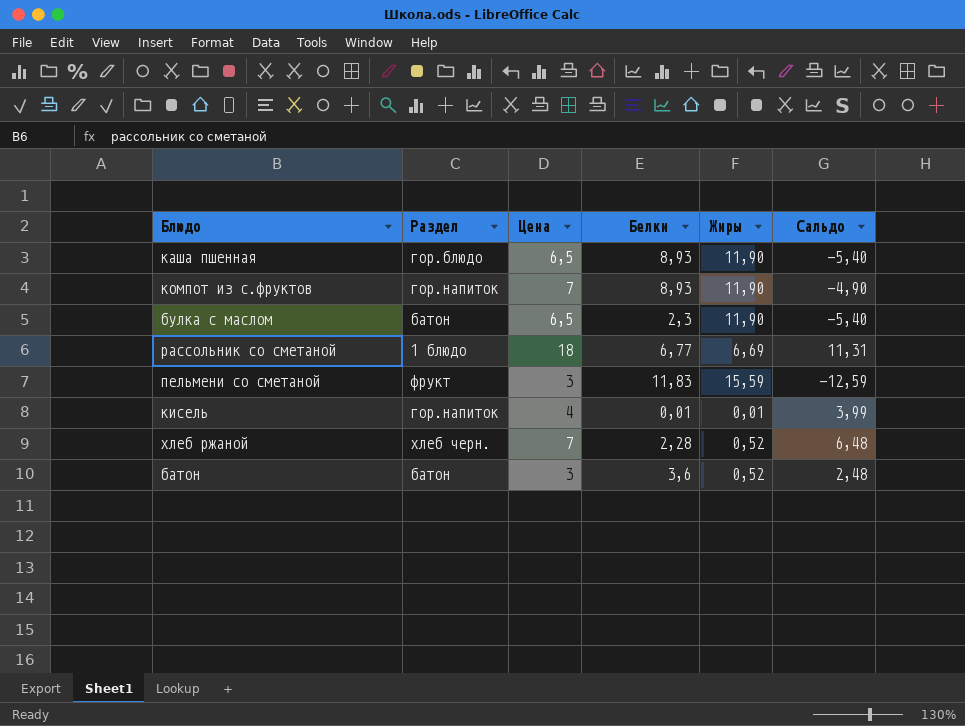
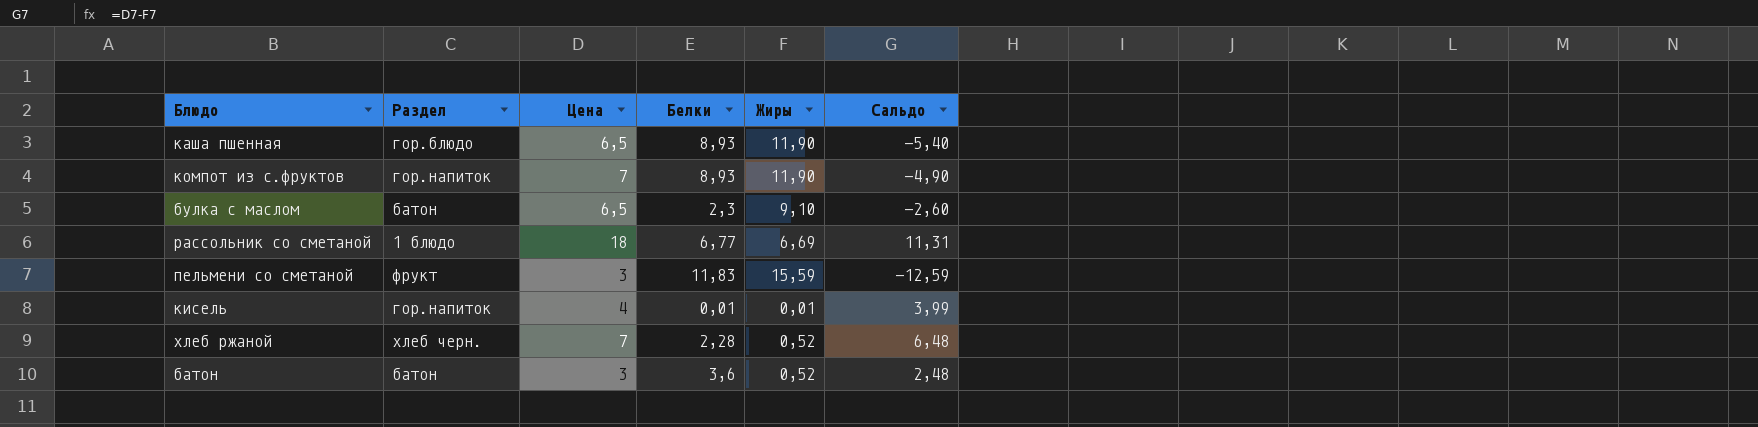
булка с маслом | Жиры: 11,90 -> 9,10
булка с маслом | Сальдо: -5,40 -> -2,60

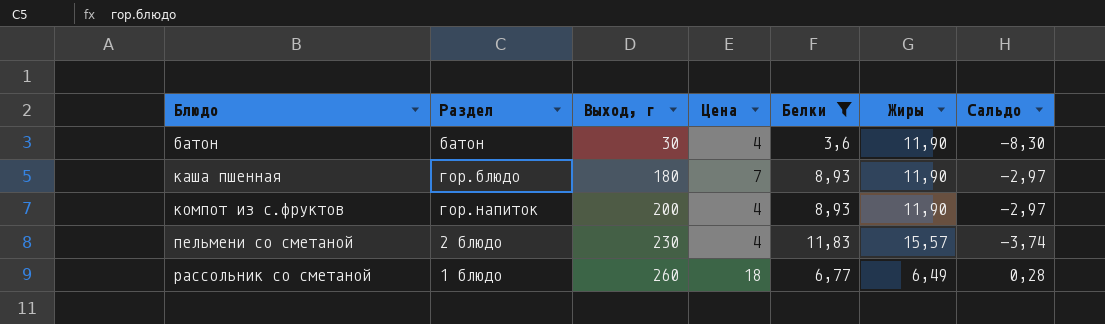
filter: none -> Белки >= 3,6
row order: none -> Блюдо ascending
column Выход, г | position: none -> 3
column Сальдо | formula: [Цена] - [Жиры] -> [Белки] - [Жиры]
батон | Цена: 3 -> 4
батон | Жиры: 0,52 -> 11,90
каша пшенная | Цена: 6,5 -> 7
компот из с.фруктов | Цена: 7 -> 4
пельмени со сметаной | Раздел: фрукт -> 2 блюдо
пельмени со сметаной | Цена: 3 -> 4
пельмени со сметаной | Жиры: 15,59 -> 15,57
рассольник со сметаной | Жиры: 6,69 -> 6,49

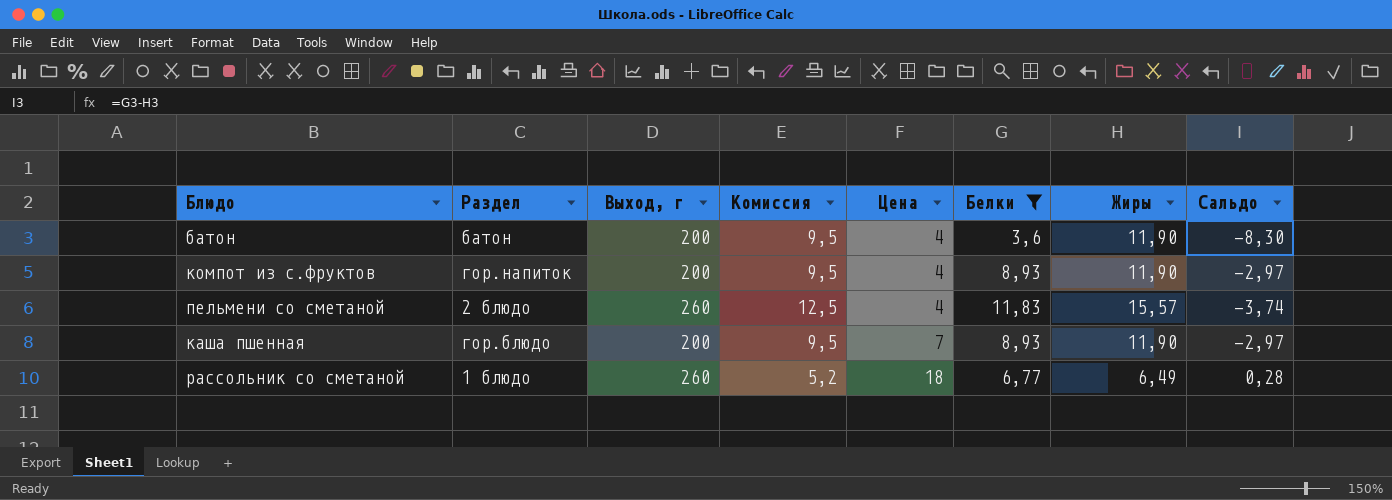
row order: Блюдо ascending -> Цена ascending
column Комиссия | formula: none -> [Жиры] * 0,8
батон | Выход, г: 30 -> 200
пельмени со сметаной | Выход, г: 230 -> 260
каша пшенная | Выход, г: 180 -> 200

